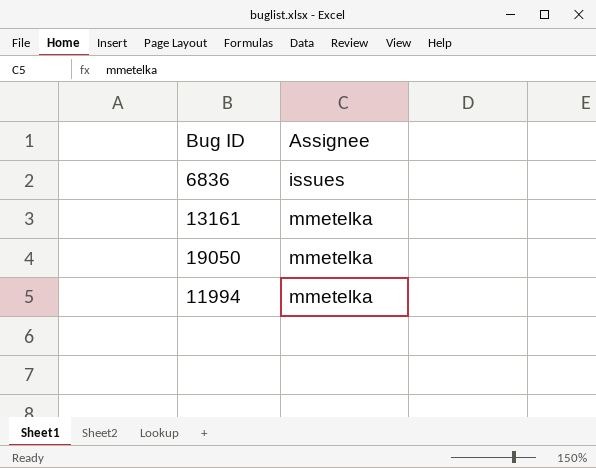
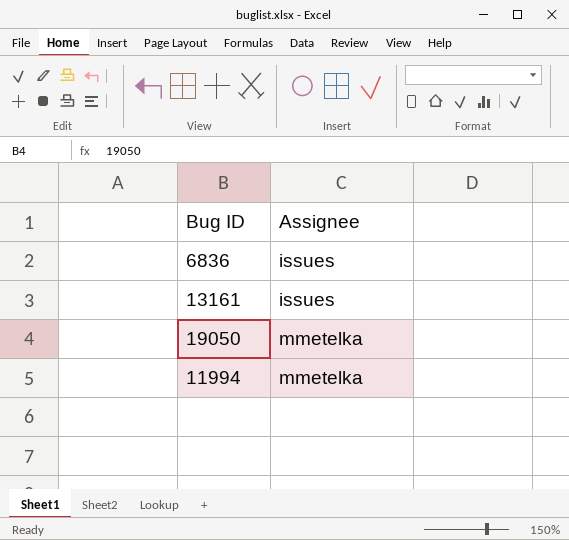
13161 | Assignee: mmetelka -> issues

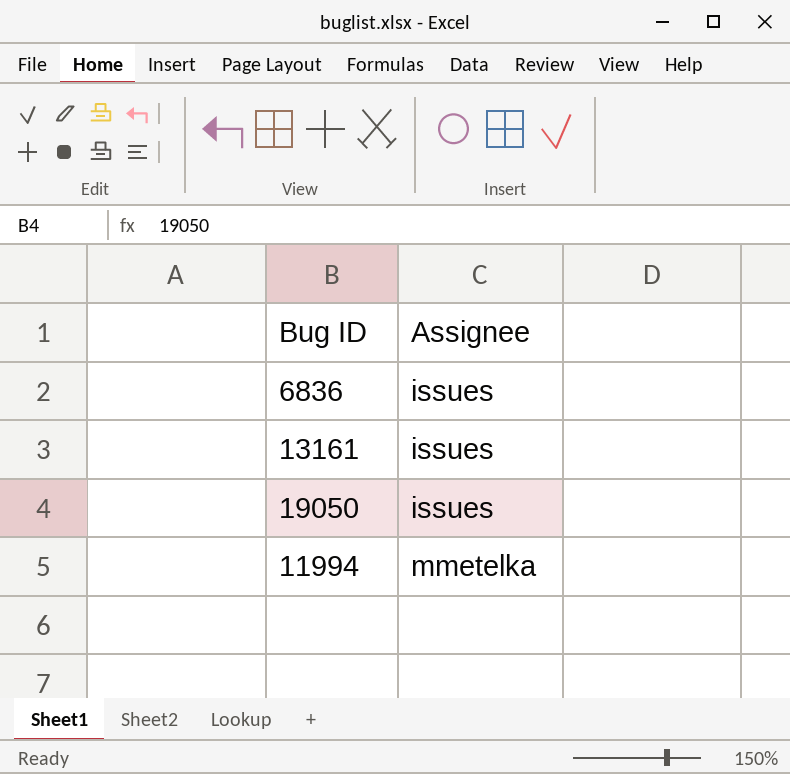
19050 | Assignee: mmetelka -> issues

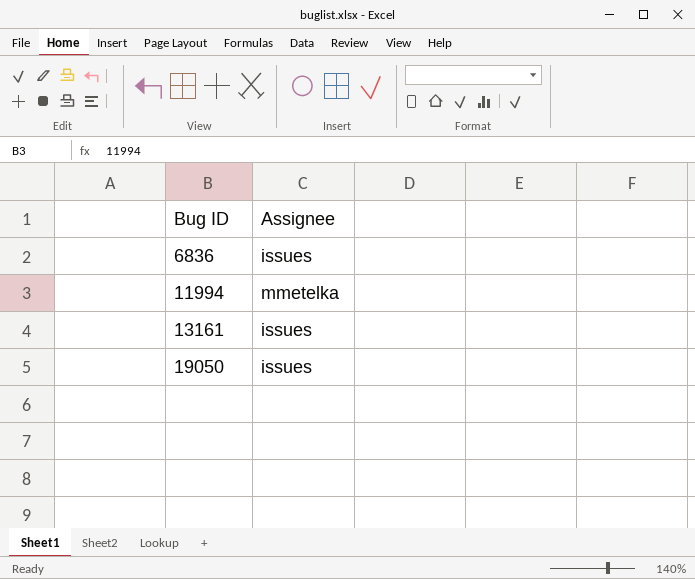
row order: Assignee ascending -> Bug ID ascending

